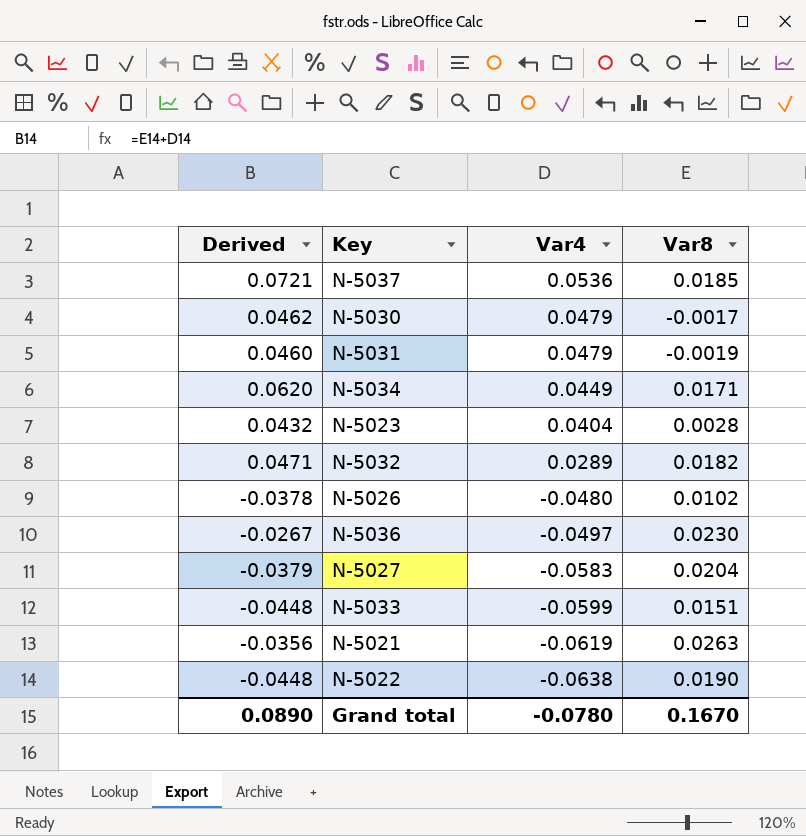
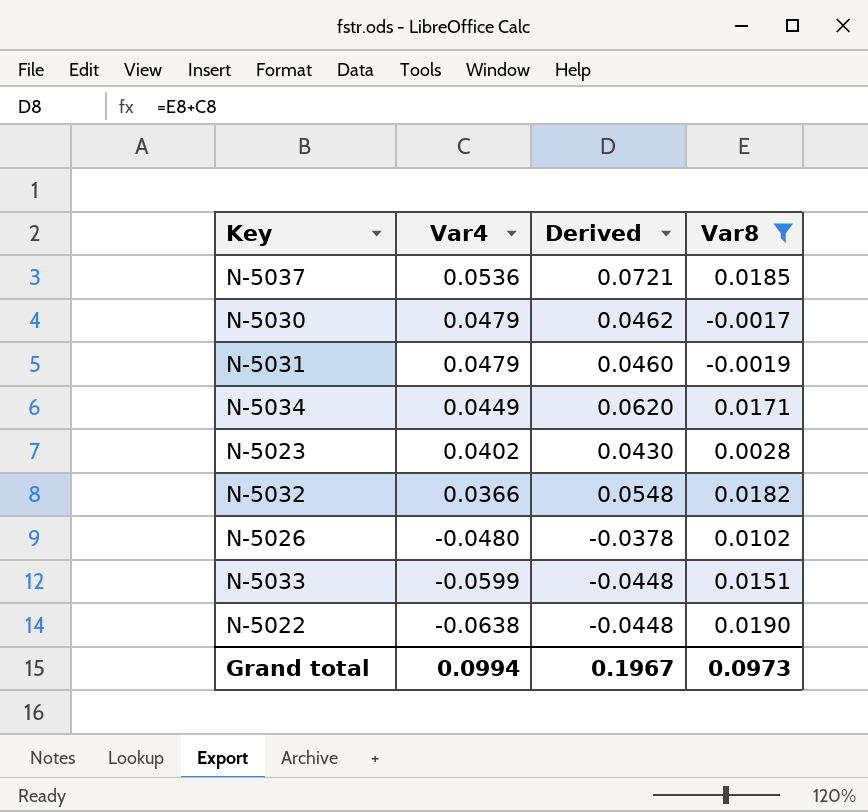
filter: none -> Var8 <= 0.0190
column Derived | position: 1 -> 3
N-5023 | Var4: 0.0404 -> 0.0402
N-5023 | Derived: 0.0432 -> 0.0430
N-5032 | Var4: 0.0289 -> 0.0366
N-5032 | Derived: 0.0471 -> 0.0548
Grand total | Var4: -0.0780 -> 0.0994
Grand total | Derived: 0.0890 -> 0.1967
Grand total | Var8: 0.1670 -> 0.0973

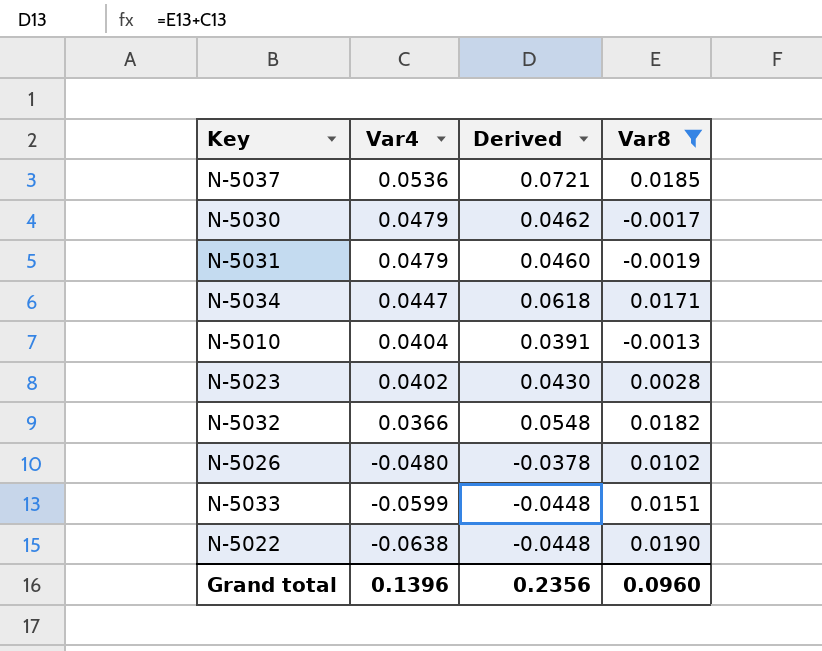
N-5034 | Var4: 0.0449 -> 0.0447
N-5034 | Derived: 0.0620 -> 0.0618
row N-5010: none -> 0.0404 | 0.0391 | -0.0013
Grand total | Var4: 0.0994 -> 0.1396
Grand total | Derived: 0.1967 -> 0.2356
Grand total | Var8: 0.0973 -> 0.0960

